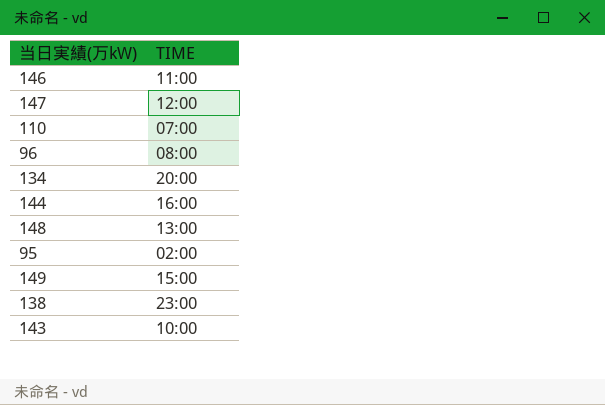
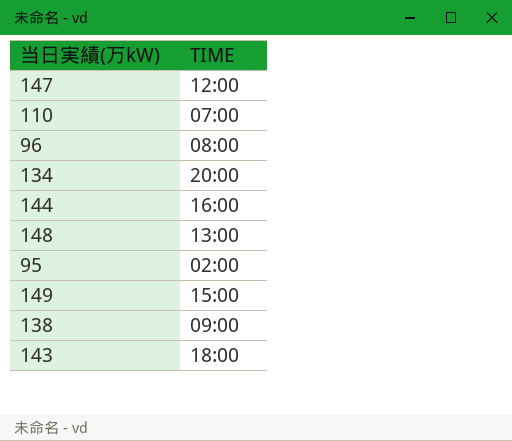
row 146: 11:00 -> none
138 | TIME: 23:00 -> 09:00
143 | TIME: 10:00 -> 18:00

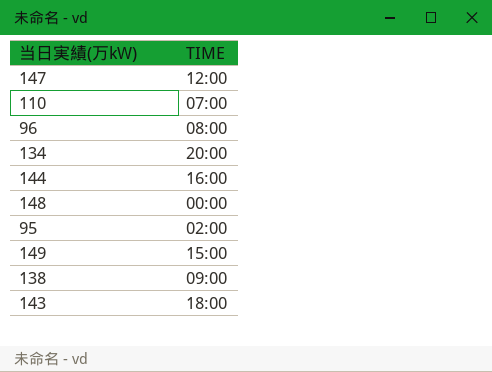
148 | TIME: 13:00 -> 00:00

